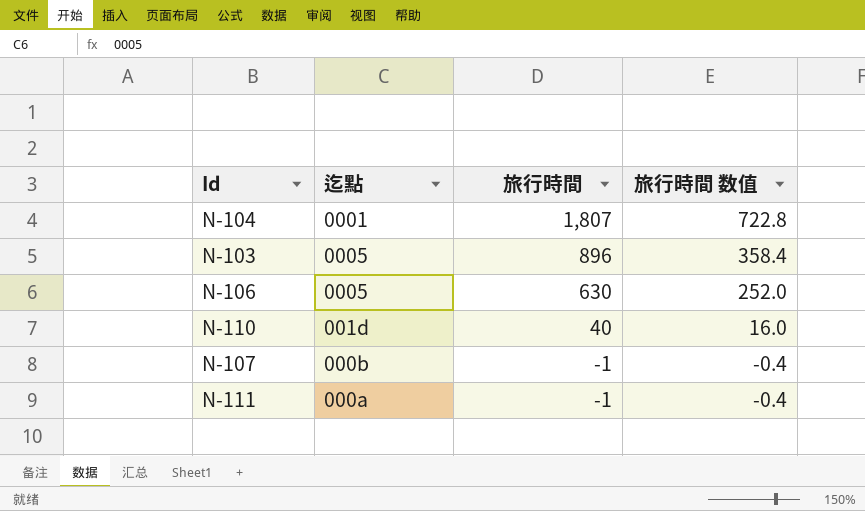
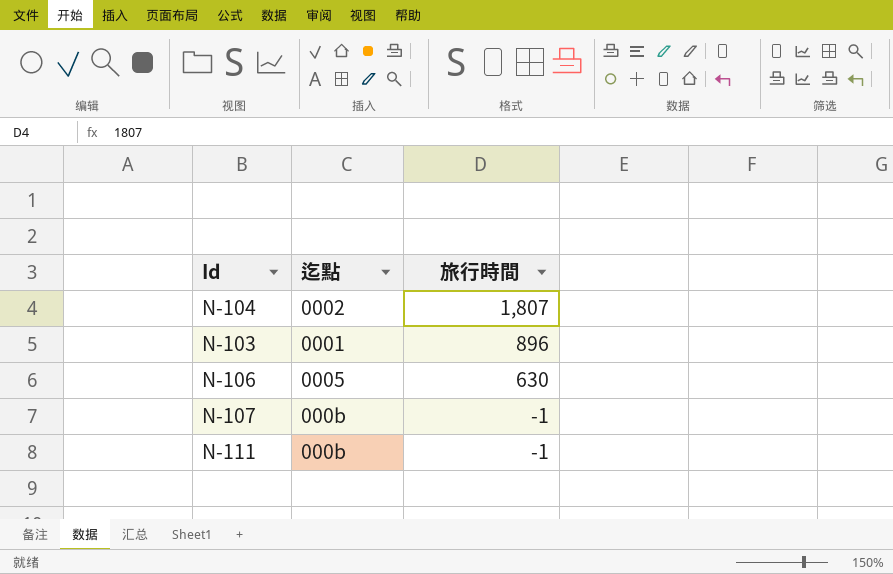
column 旅行時間 数值 | formula: [旅行時間] * 0.4 -> none
row N-110: 001d | 40 | 16.0 -> none
N-104 | 迄點: 0001 -> 0002
N-103 | 迄點: 0005 -> 0001
N-111 | 迄點: 000a -> 000b

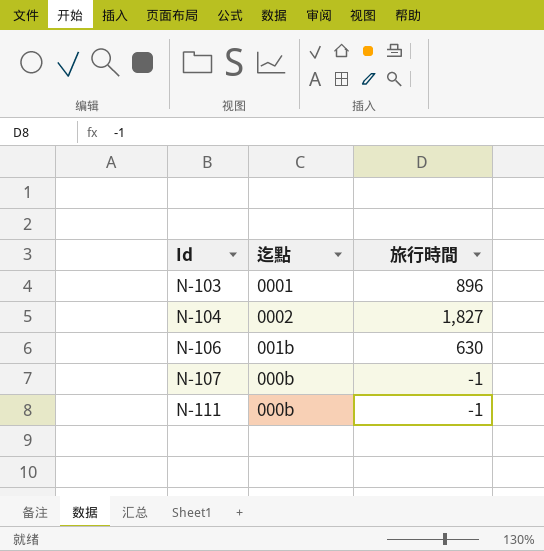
row order: 旅行時間 descending -> Id ascending
N-104 | 旅行時間: 1,807 -> 1,827
N-106 | 迄點: 0005 -> 001b

